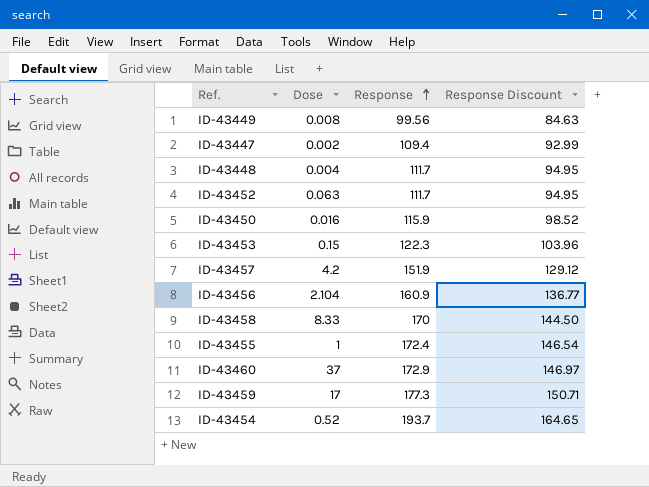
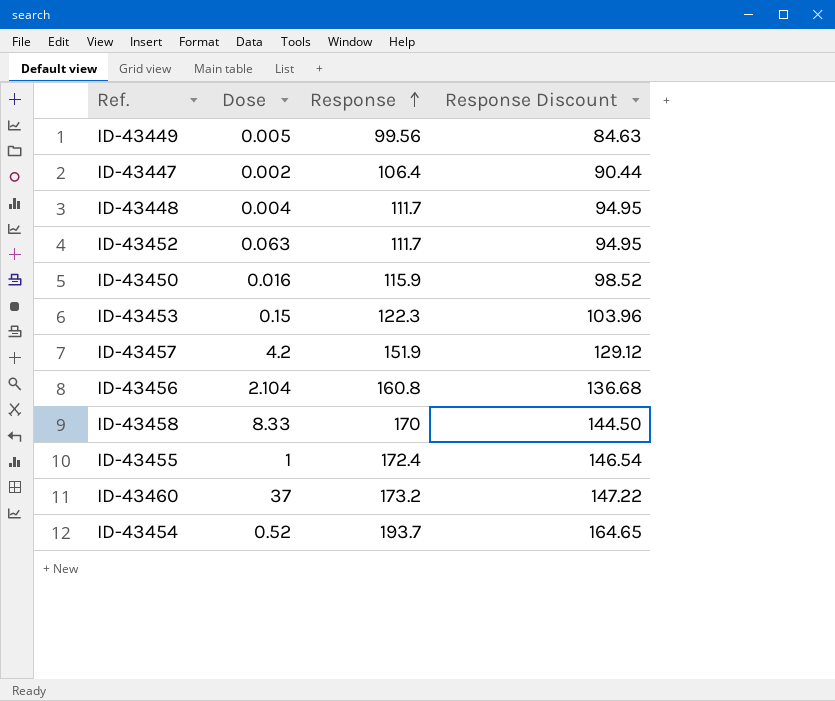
row ID-43459: 17 | 177.3 | 150.71 -> none
ID-43449 | Dose: 0.008 -> 0.005
ID-43447 | Response: 109.4 -> 106.4
ID-43447 | Response Discount: 92.99 -> 90.44
ID-43456 | Response: 160.9 -> 160.8
ID-43456 | Response Discount: 136.77 -> 136.68
ID-43460 | Response: 172.9 -> 173.2
ID-43460 | Response Discount: 146.97 -> 147.22

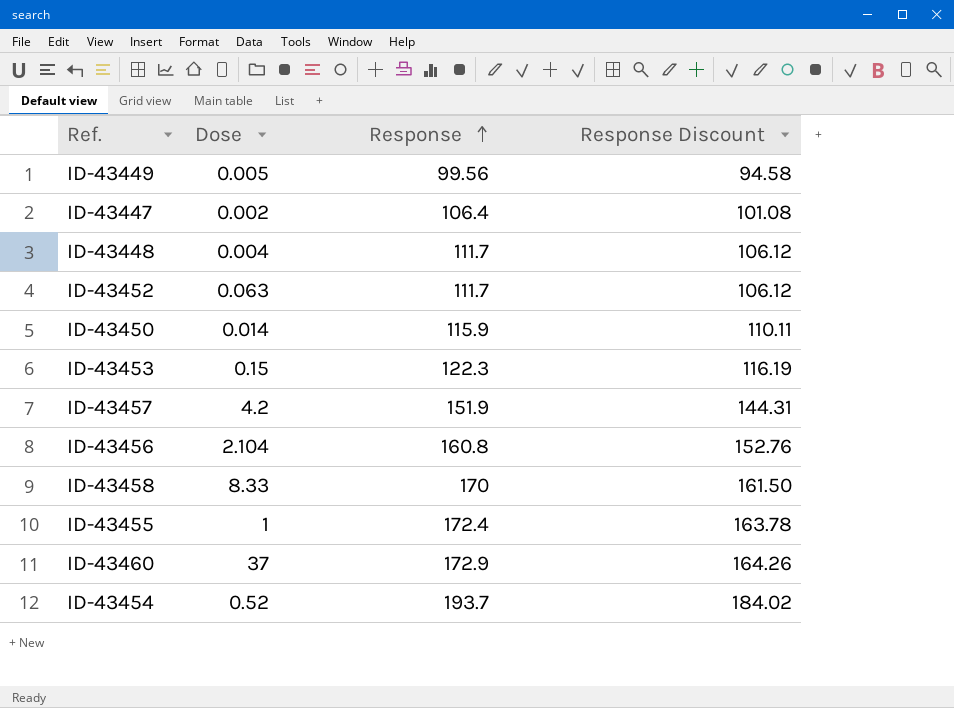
column Response Discount | formula: [Response] * 0.85 -> [Response] * 0.95
ID-43450 | Dose: 0.016 -> 0.014
ID-43460 | Response: 173.2 -> 172.9

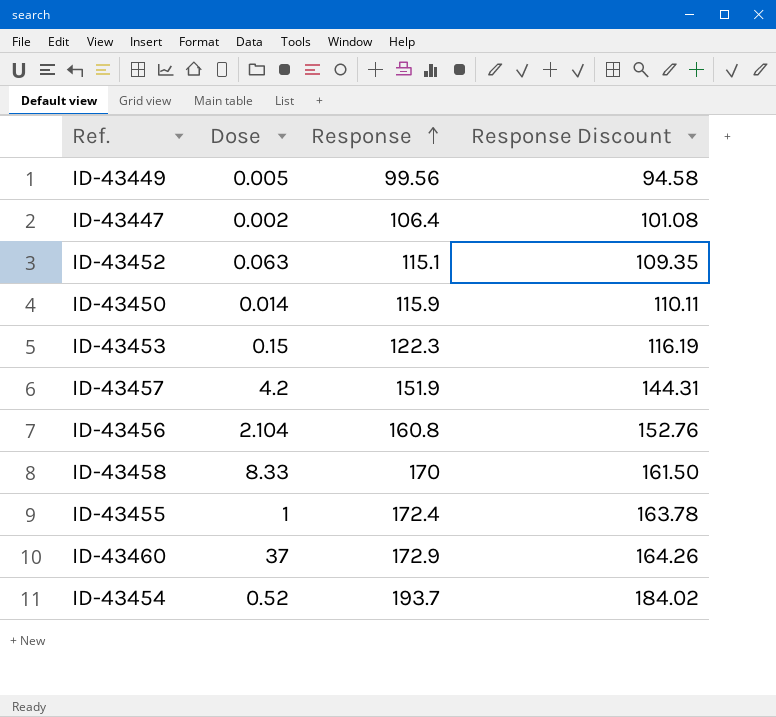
row ID-43448: 0.004 | 111.7 | 106.12 -> none
ID-43452 | Response: 111.7 -> 115.1
ID-43452 | Response Discount: 106.12 -> 109.35

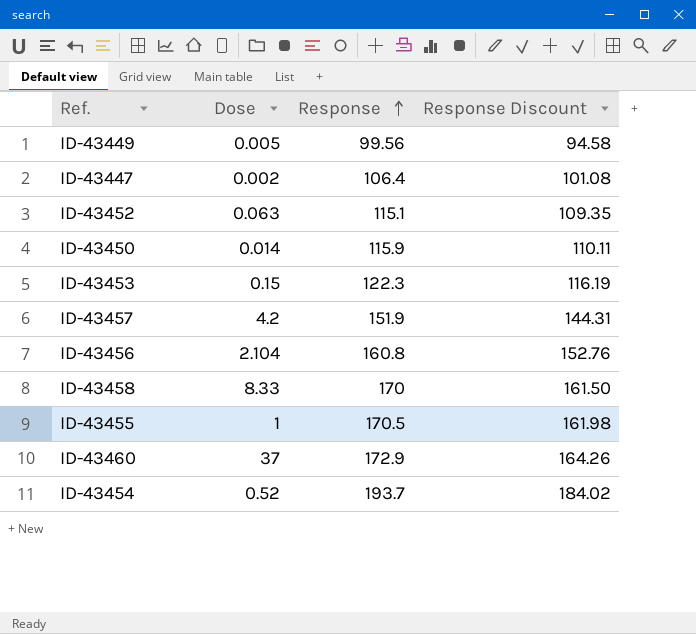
ID-43455 | Response: 172.4 -> 170.5
ID-43455 | Response Discount: 163.78 -> 161.98

